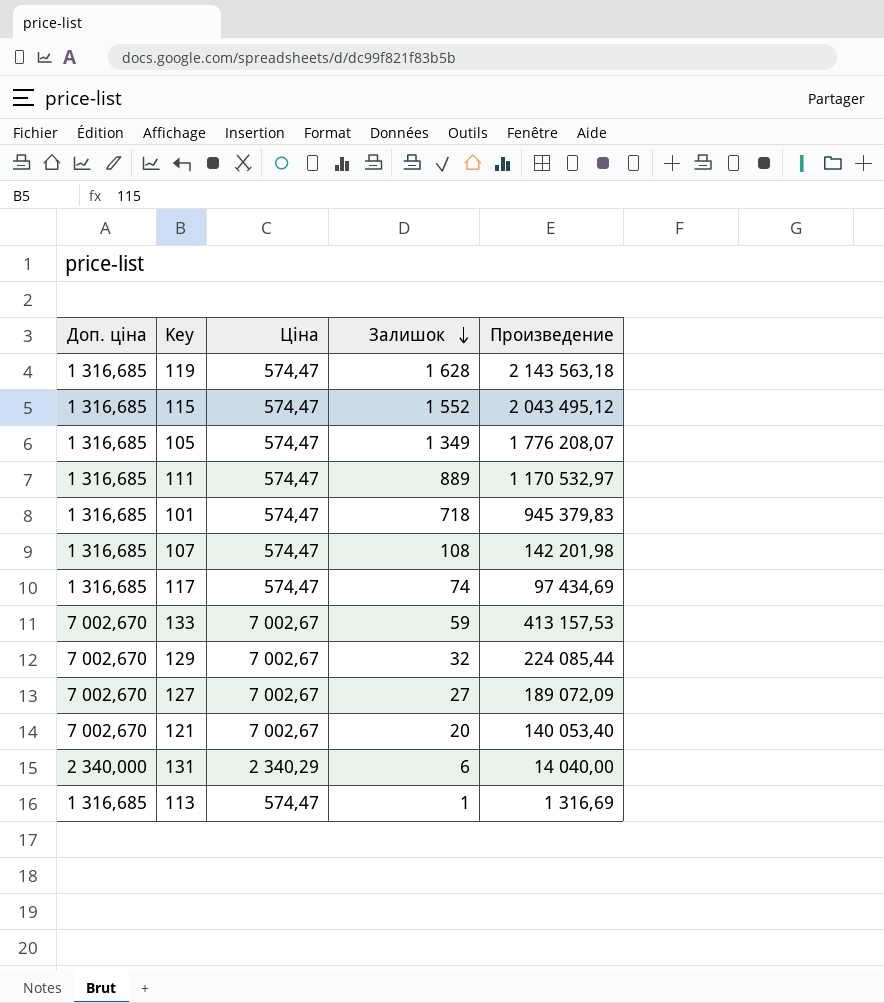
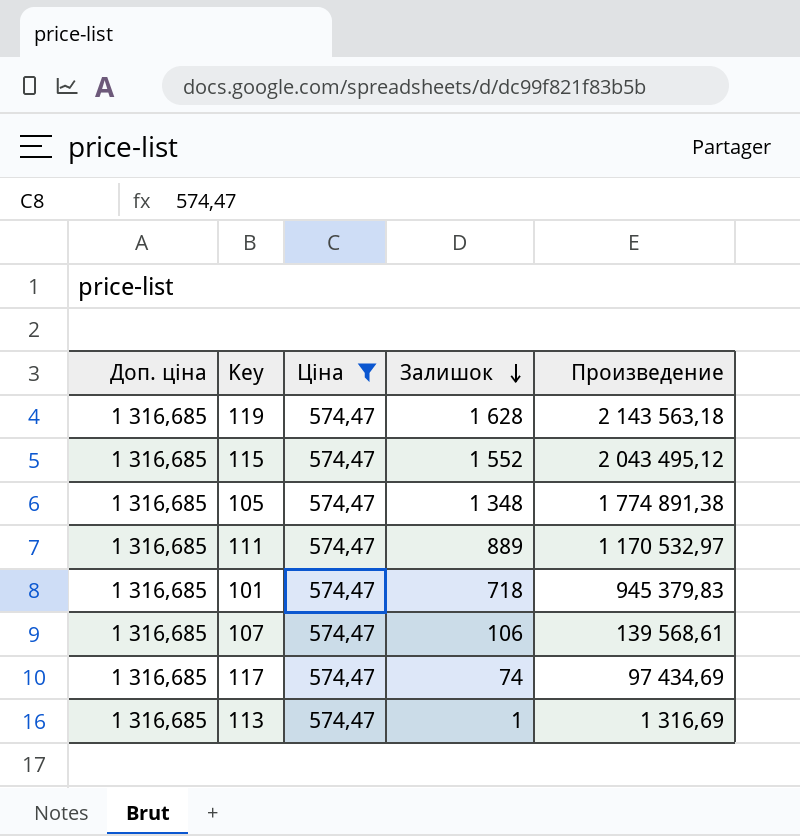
filter: none -> Ціна = 574,47
105 | Залишок: 1 349 -> 1 348
105 | Произведение: 1 776 208,07 -> 1 774 891,38
107 | Залишок: 108 -> 106
107 | Произведение: 142 201,98 -> 139 568,61

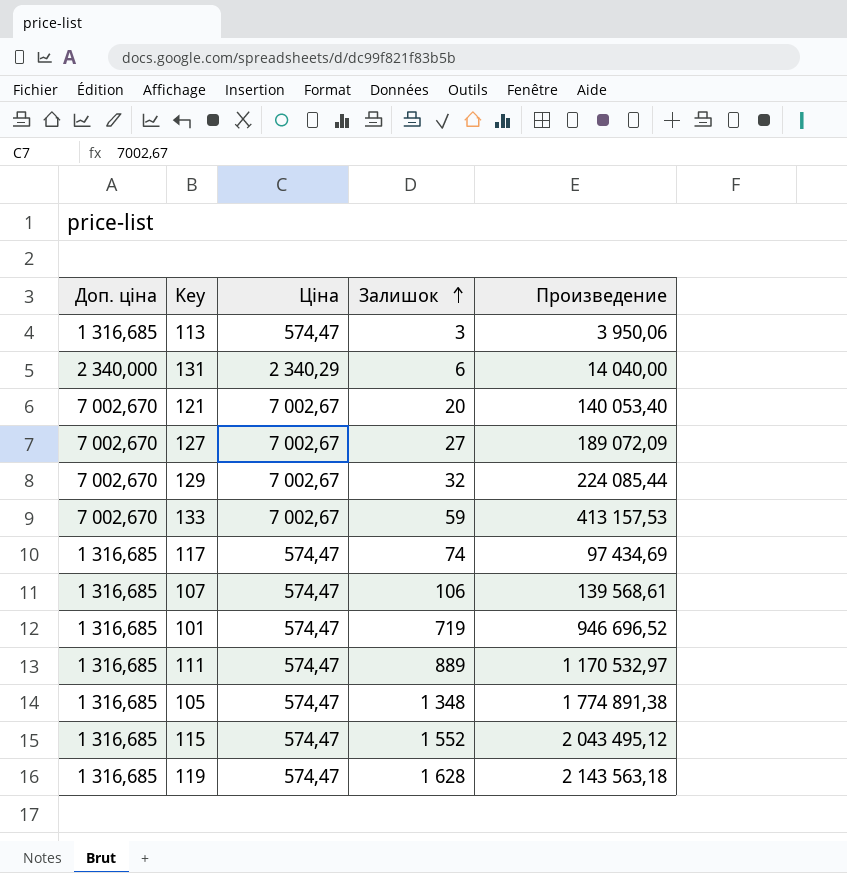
filter: Ціна = 574,47 -> none
row order: Залишок descending -> Залишок ascending
113 | Залишок: 1 -> 3
113 | Произведение: 1 316,69 -> 3 950,06
101 | Залишок: 718 -> 719
101 | Произведение: 945 379,83 -> 946 696,52

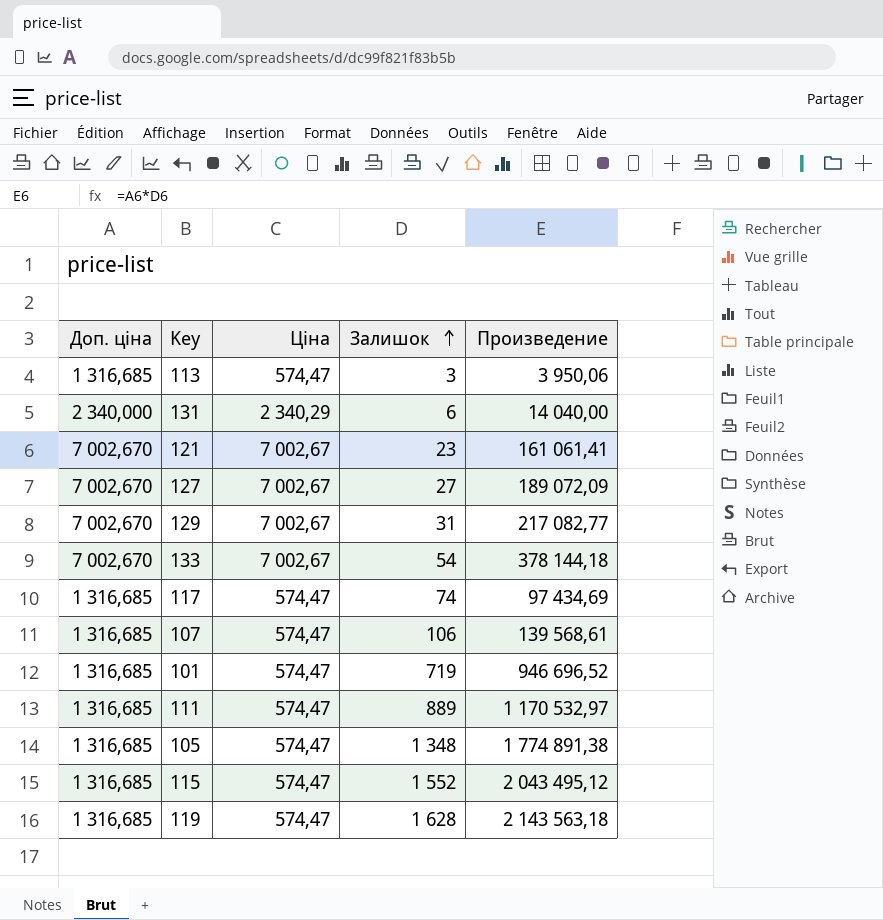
121 | Залишок: 20 -> 23
121 | Произведение: 140 053,40 -> 161 061,41
129 | Залишок: 32 -> 31
129 | Произведение: 224 085,44 -> 217 082,77
133 | Залишок: 59 -> 54
133 | Произведение: 413 157,53 -> 378 144,18

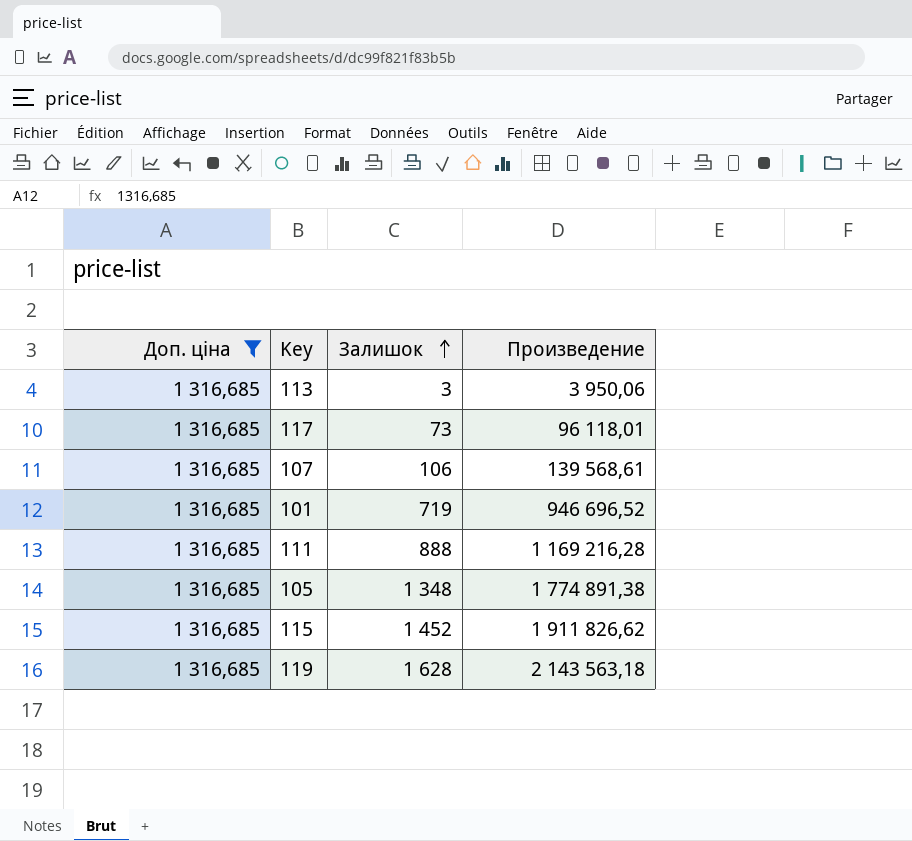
filter: none -> Доп. ціна = 1 316,685
column Ціна | position: 3 -> none
117 | Залишок: 74 -> 73
117 | Произведение: 97 434,69 -> 96 118,01
111 | Залишок: 889 -> 888
111 | Произведение: 1 170 532,97 -> 1 169 216,28
115 | Залишок: 1 552 -> 1 452
115 | Произведение: 2 043 495,12 -> 1 911 826,62

